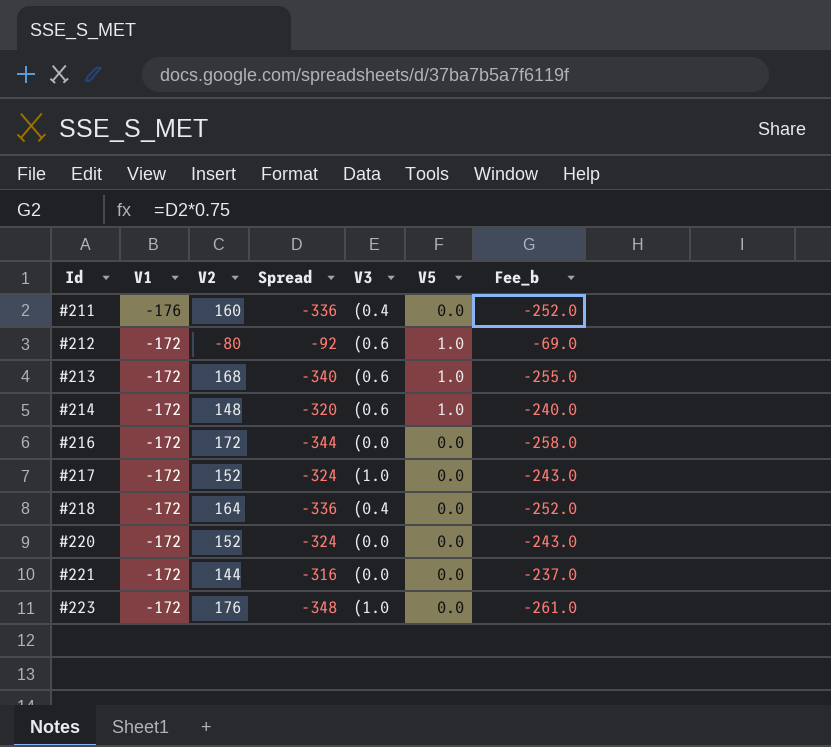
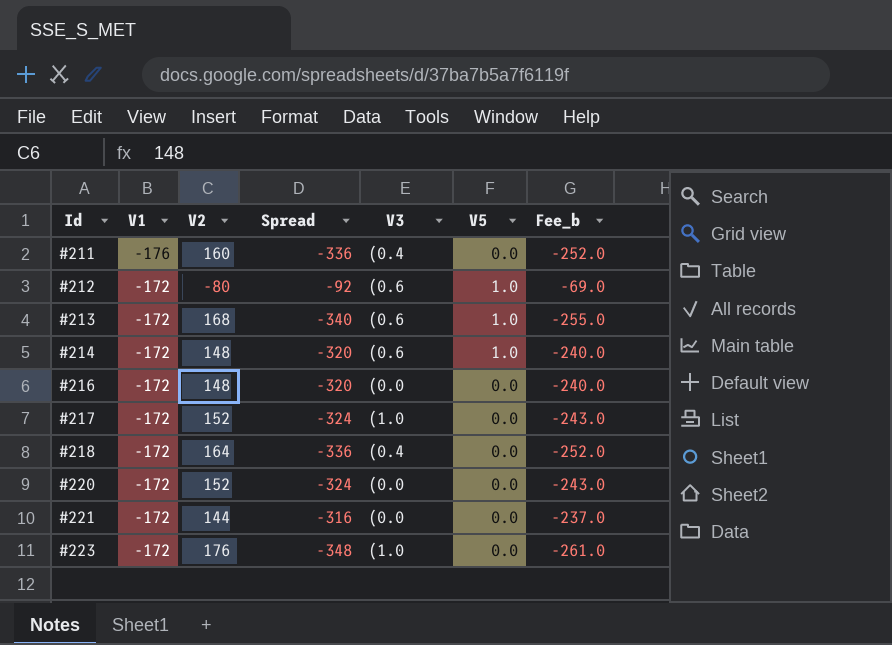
#216 | V2: 172 -> 148
#216 | Spread: -344 -> -320
#216 | Fee_b: -258.0 -> -240.0

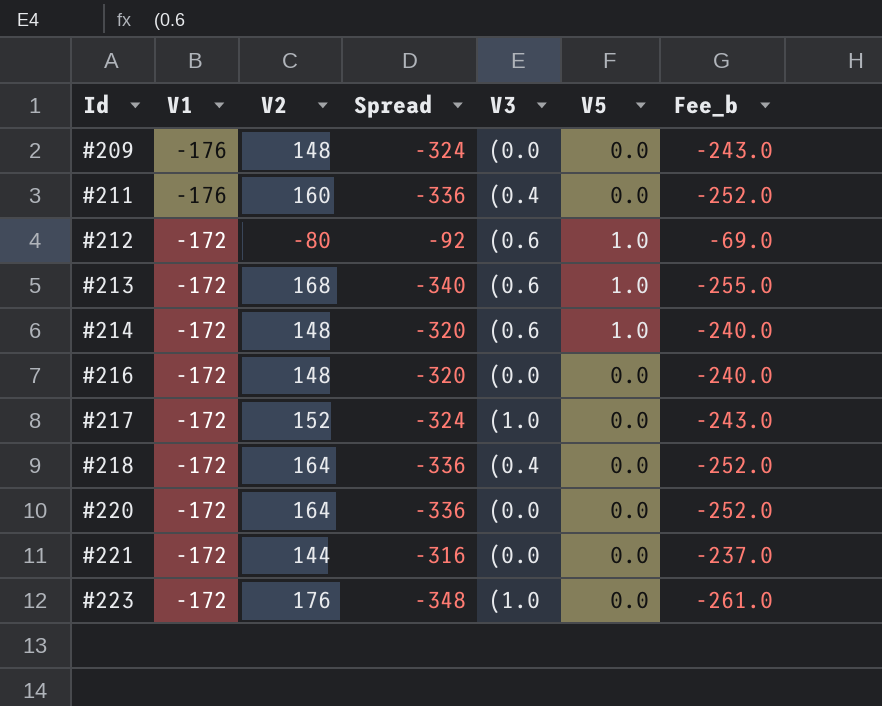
row #209: none -> -176 | 148 | -324 | (0.0 | 0.0 | -243.0
#220 | V2: 152 -> 164
#220 | Spread: -324 -> -336
#220 | Fee_b: -243.0 -> -252.0

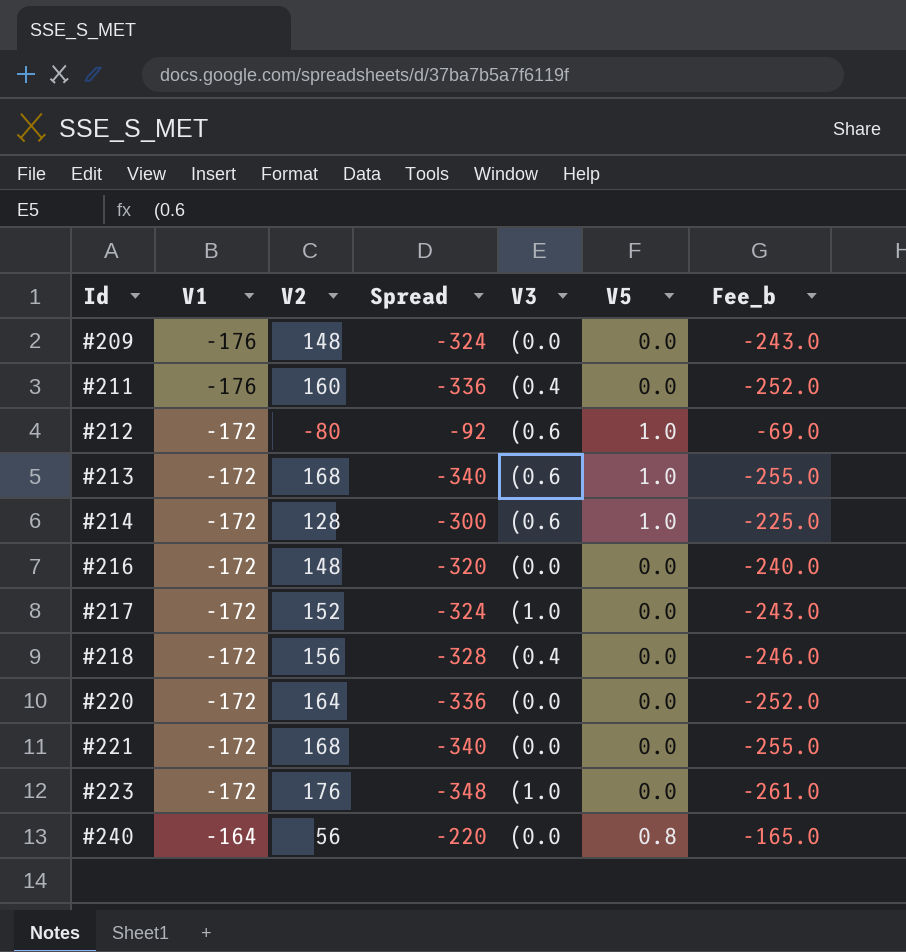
#214 | V2: 148 -> 128
#214 | Spread: -320 -> -300
#214 | Fee_b: -240.0 -> -225.0
#218 | V2: 164 -> 156
#218 | Spread: -336 -> -328
#218 | Fee_b: -252.0 -> -246.0
#221 | V2: 144 -> 168
#221 | Spread: -316 -> -340
#221 | Fee_b: -237.0 -> -255.0
row #240: none -> -164 | 56 | -220 | (0.0 | 0.8 | -165.0

